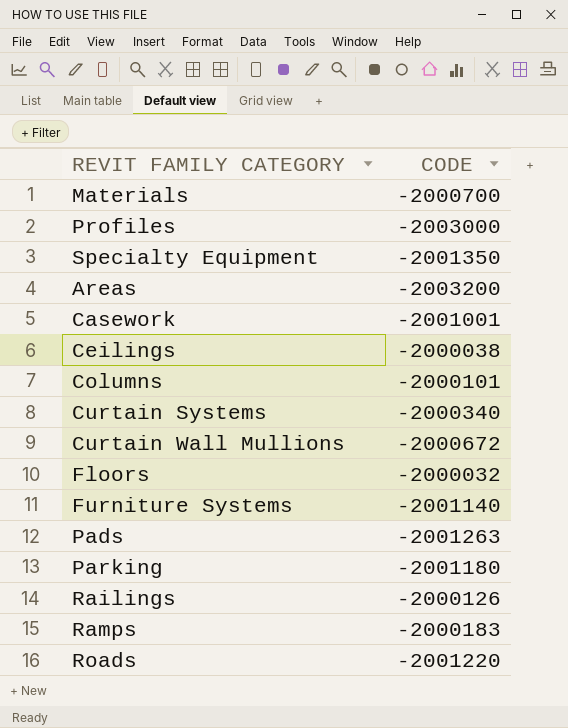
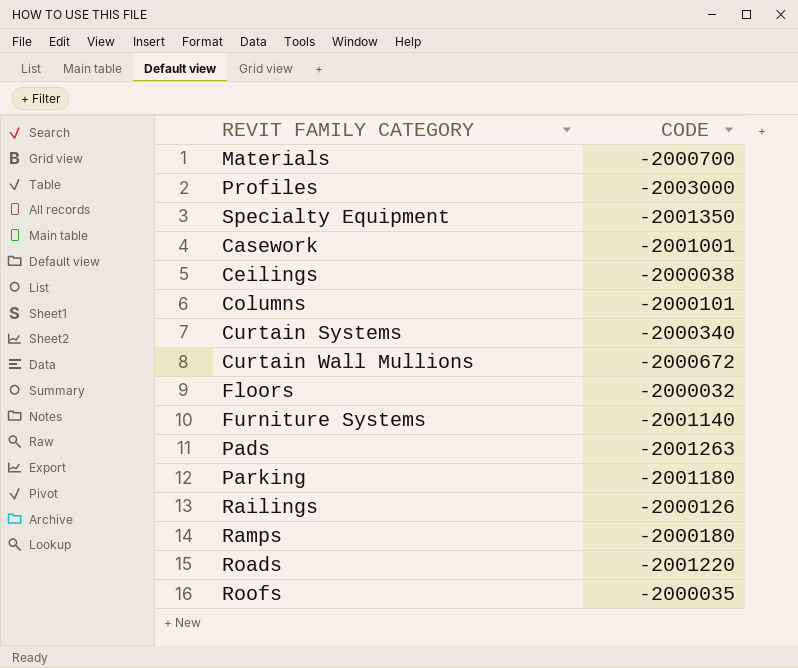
row Areas: -2003200 -> none
Ramps | CODE: -2000183 -> -2000180
row Roofs: none -> -2000035

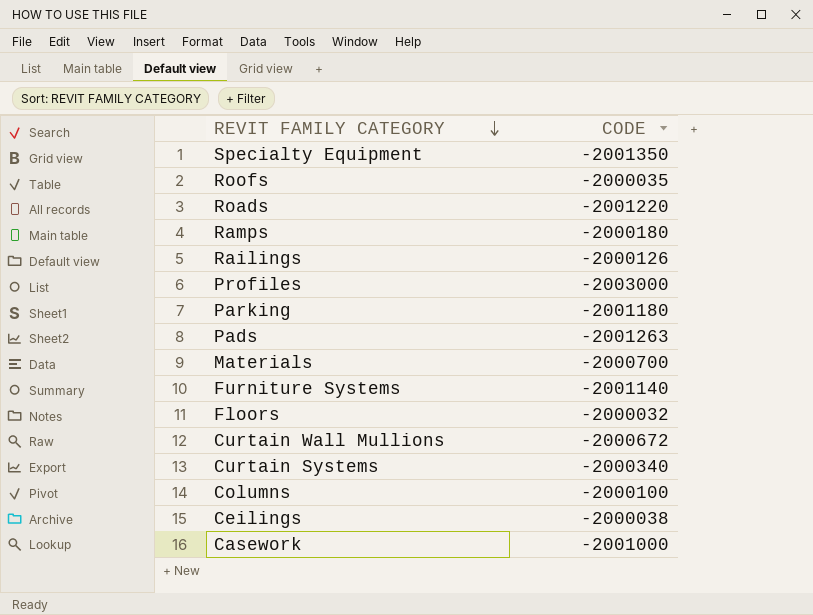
row order: none -> REVIT FAMILY CATEGORY descending
Columns | CODE: -2000101 -> -2000100
Casework | CODE: -2001001 -> -2001000

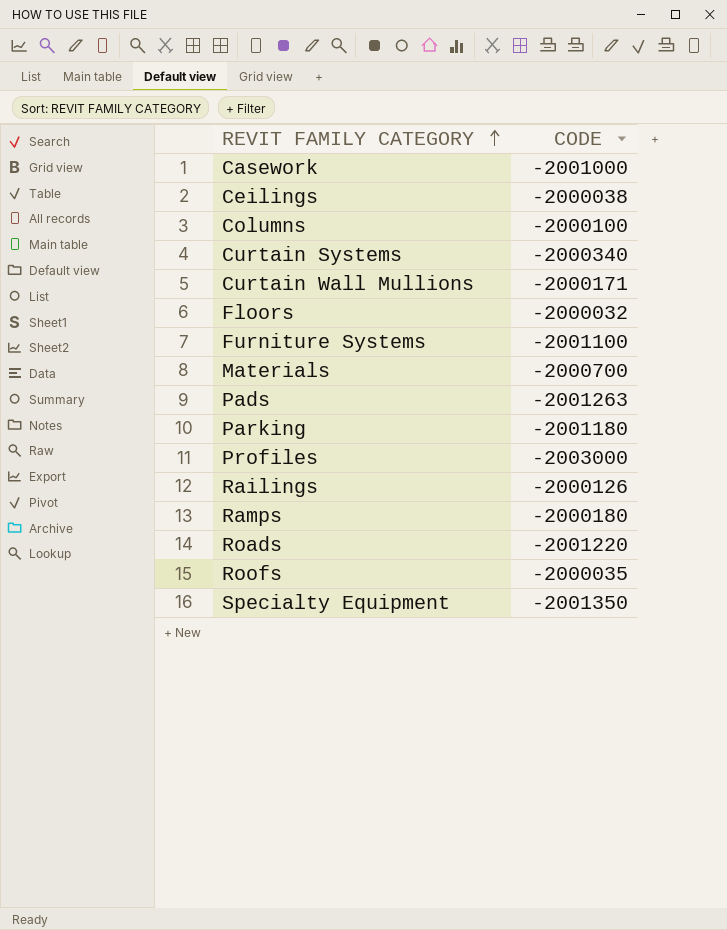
row order: REVIT FAMILY CATEGORY descending -> REVIT FAMILY CATEGORY ascending
Curtain Wall Mullions | CODE: -2000672 -> -2000171
Furniture Systems | CODE: -2001140 -> -2001100

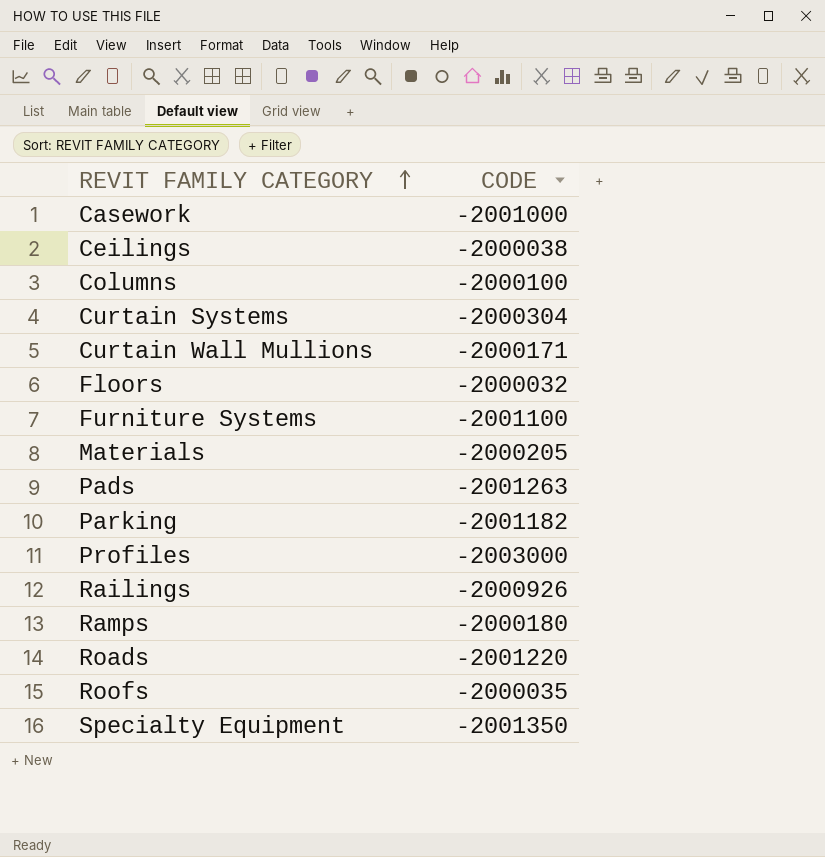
Curtain Systems | CODE: -2000340 -> -2000304
Materials | CODE: -2000700 -> -2000205
Parking | CODE: -2001180 -> -2001182
Railings | CODE: -2000126 -> -2000926

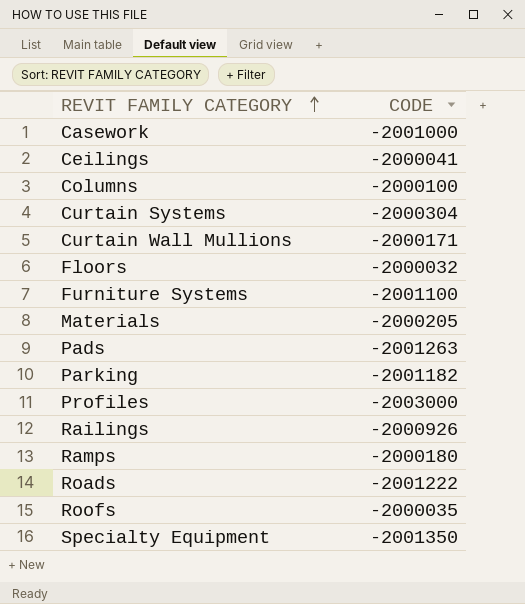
Ceilings | CODE: -2000038 -> -2000041
Roads | CODE: -2001220 -> -2001222

